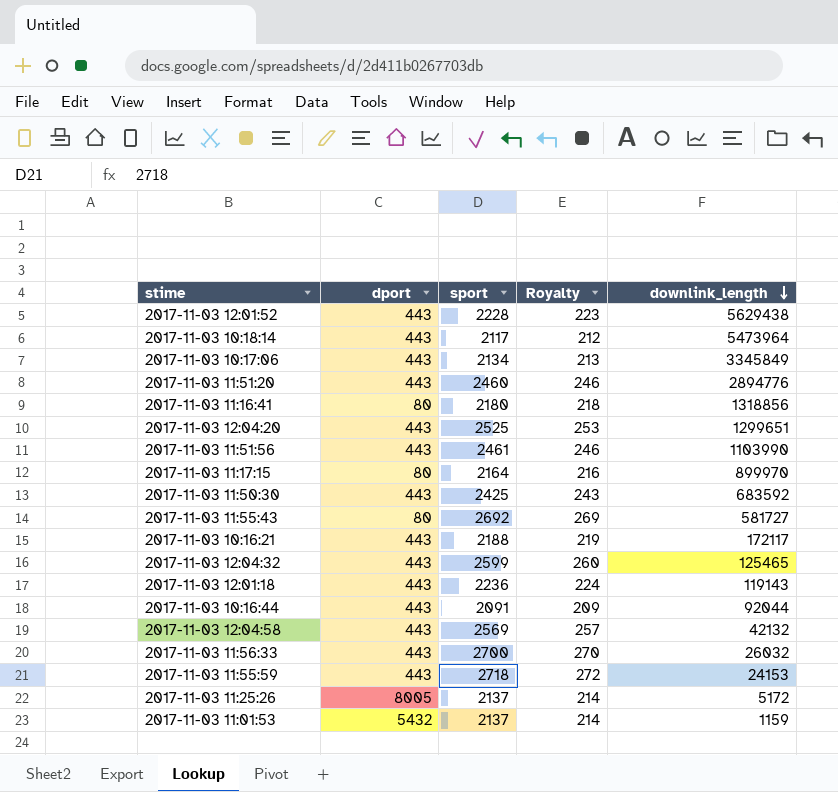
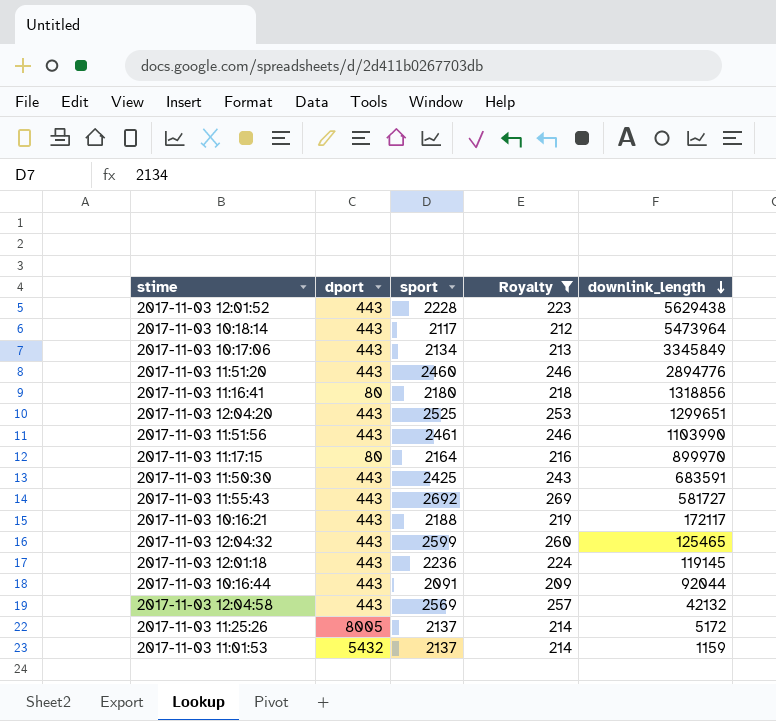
filter: none -> Royalty <= 269
2017-11-03 11:50:30 | downlink_length: 683592 -> 683591
2017-11-03 11:55:43 | dport: 80 -> 443
2017-11-03 12:01:18 | downlink_length: 119143 -> 119145

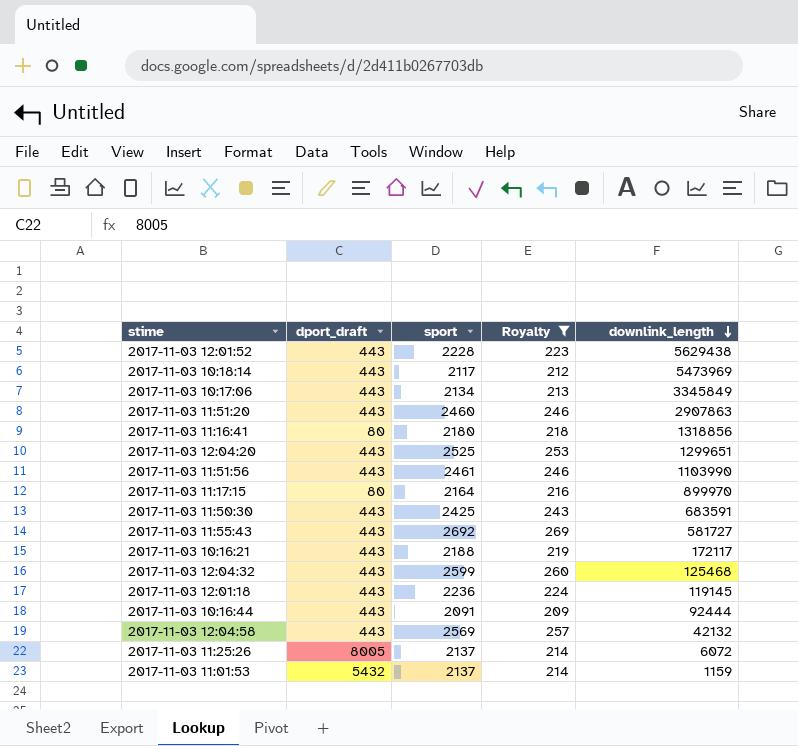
column name: dport -> dport_draft
2017-11-03 10:18:14 | downlink_length: 5473964 -> 5473969
2017-11-03 11:51:20 | downlink_length: 2894776 -> 2907863
2017-11-03 12:04:32 | downlink_length: 125465 -> 125468
2017-11-03 10:16:44 | downlink_length: 92044 -> 92444
2017-11-03 11:25:26 | downlink_length: 5172 -> 6072

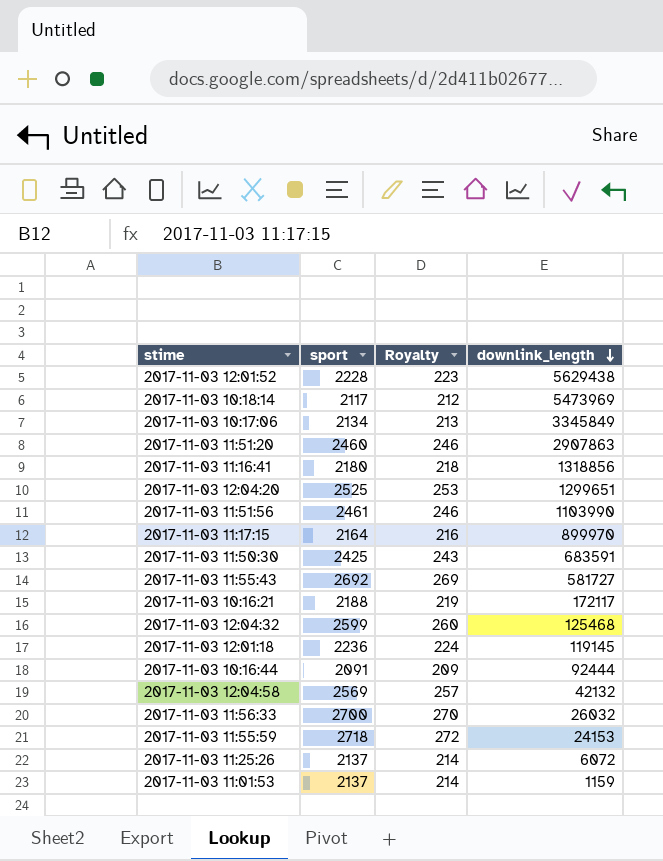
filter: Royalty <= 269 -> none
column dport_draft | position: 2 -> none

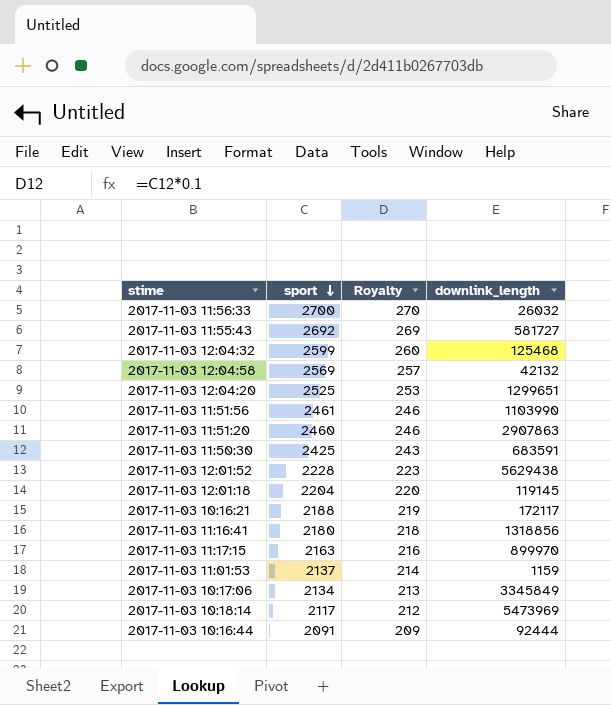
row order: downlink_length descending -> sport descending
row 2017-11-03 11:55:59: 2718 | 272 | 24153 -> none
row 2017-11-03 11:25:26: 2137 | 214 | 6072 -> none
2017-11-03 12:01:18 | sport: 2236 -> 2204
2017-11-03 12:01:18 | Royalty: 224 -> 220
2017-11-03 11:17:15 | sport: 2164 -> 2163

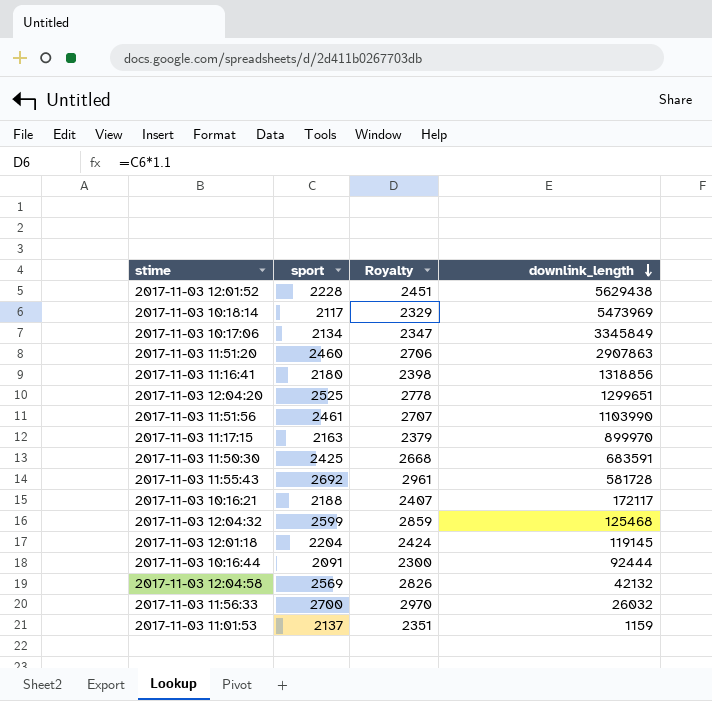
row order: sport descending -> downlink_length descending
column Royalty | formula: [sport] * 0.1 -> [sport] * 1.1
2017-11-03 11:55:43 | downlink_length: 581727 -> 581728

